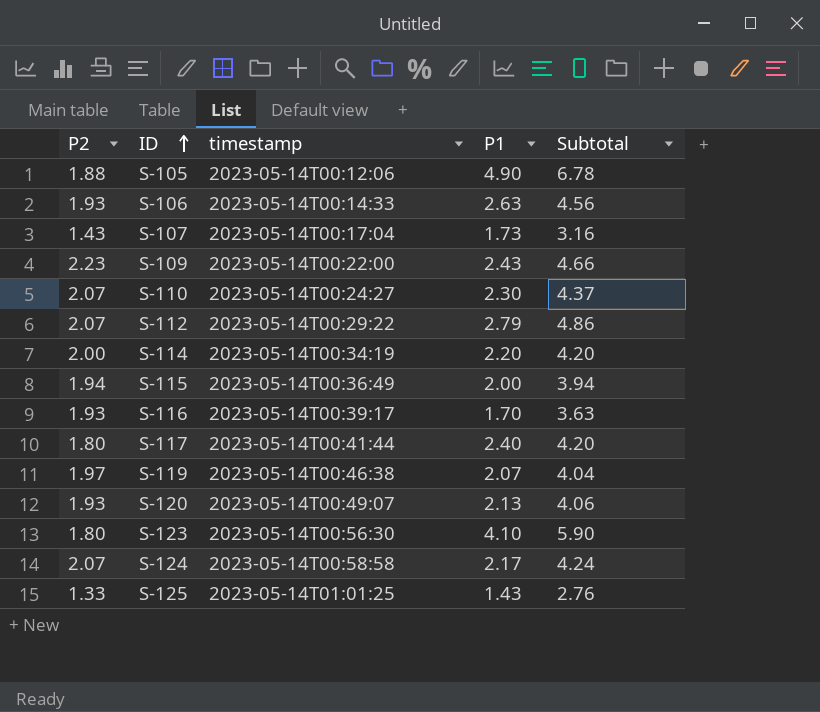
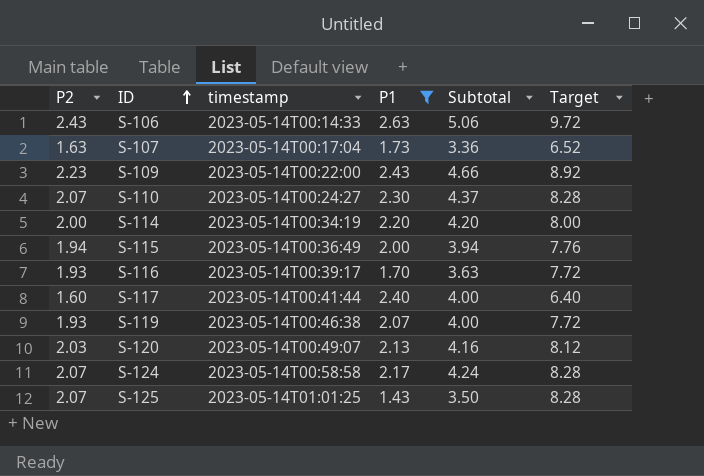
filter: none -> P1 <= 2.63
column Target | formula: none -> [P2] * 4
S-106 | P2: 1.93 -> 2.43
S-106 | Subtotal: 4.56 -> 5.06
S-107 | P2: 1.43 -> 1.63
S-107 | Subtotal: 3.16 -> 3.36
S-117 | P2: 1.80 -> 1.60
S-117 | Subtotal: 4.20 -> 4.00
S-119 | P2: 1.97 -> 1.93
S-119 | Subtotal: 4.04 -> 4.00
S-120 | P2: 1.93 -> 2.03
S-120 | Subtotal: 4.06 -> 4.16
S-125 | P2: 1.33 -> 2.07
S-125 | Subtotal: 2.76 -> 3.50

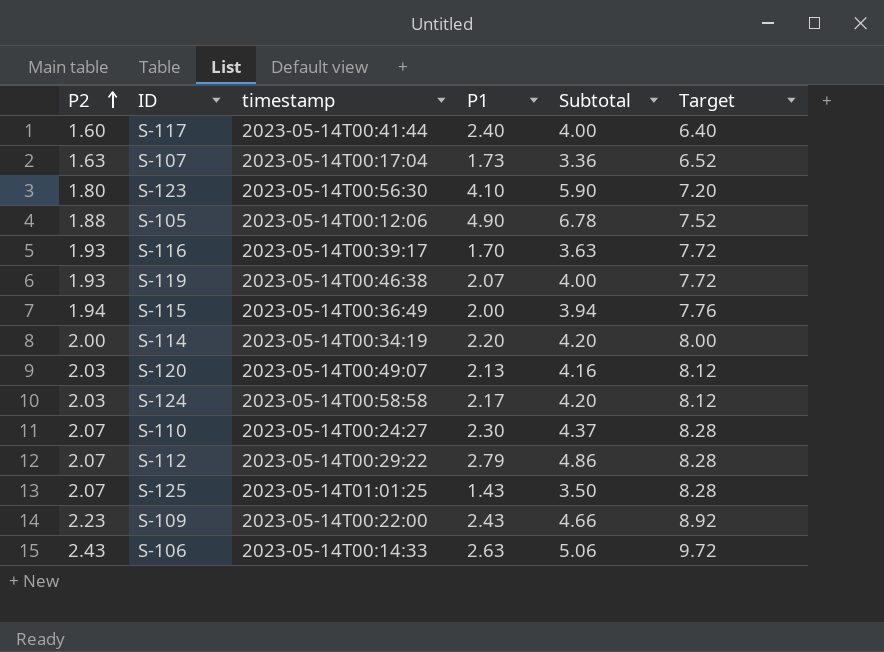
filter: P1 <= 2.63 -> none
row order: ID ascending -> P2 ascending
S-124 | P2: 2.07 -> 2.03
S-124 | Subtotal: 4.24 -> 4.20
S-124 | Target: 8.28 -> 8.12

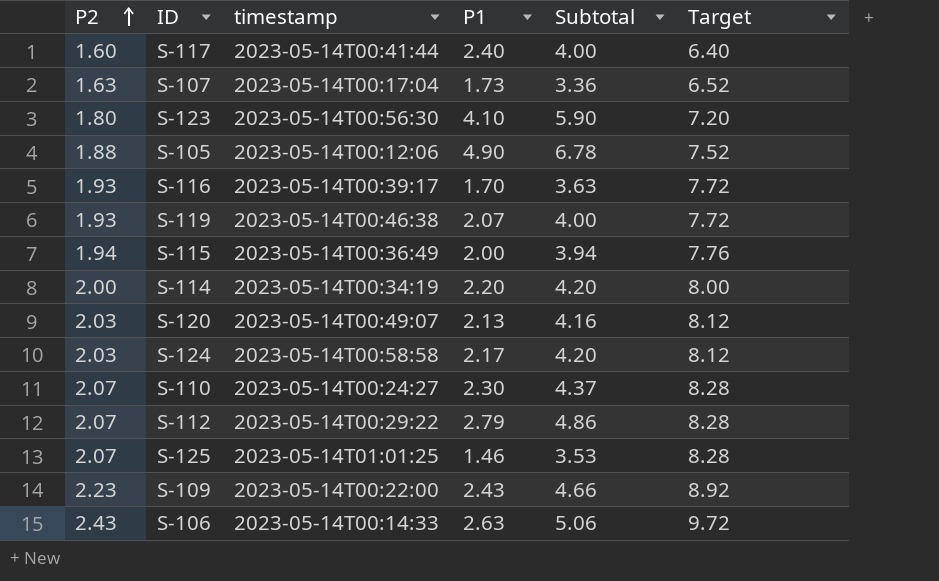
S-125 | P1: 1.43 -> 1.46
S-125 | Subtotal: 3.50 -> 3.53

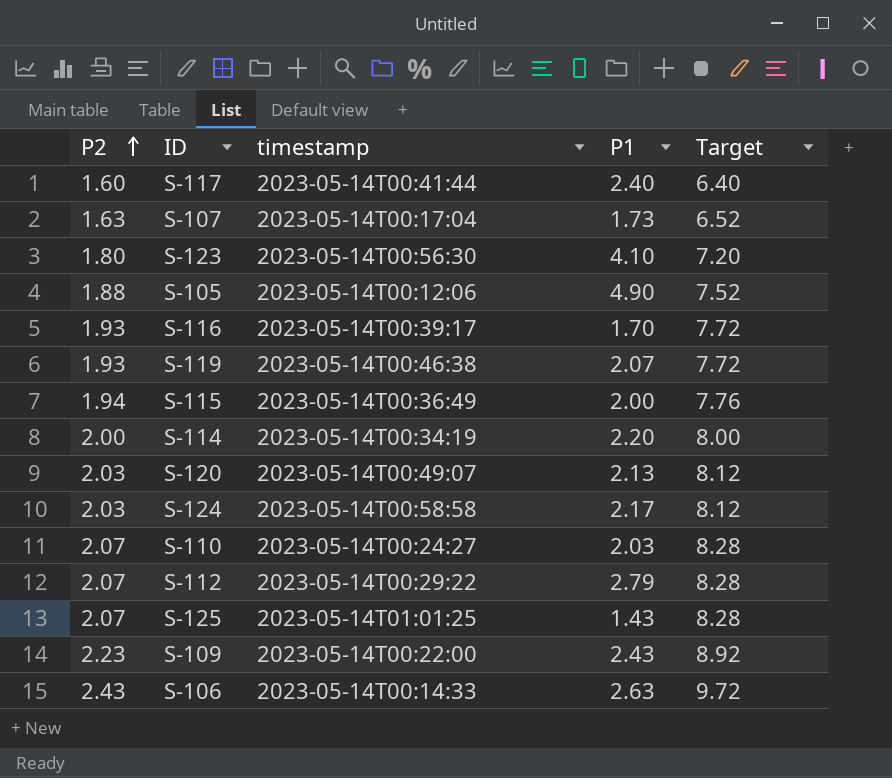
column Subtotal | formula: [P2] + [P1] -> none
S-110 | P1: 2.30 -> 2.03
S-125 | P1: 1.46 -> 1.43

